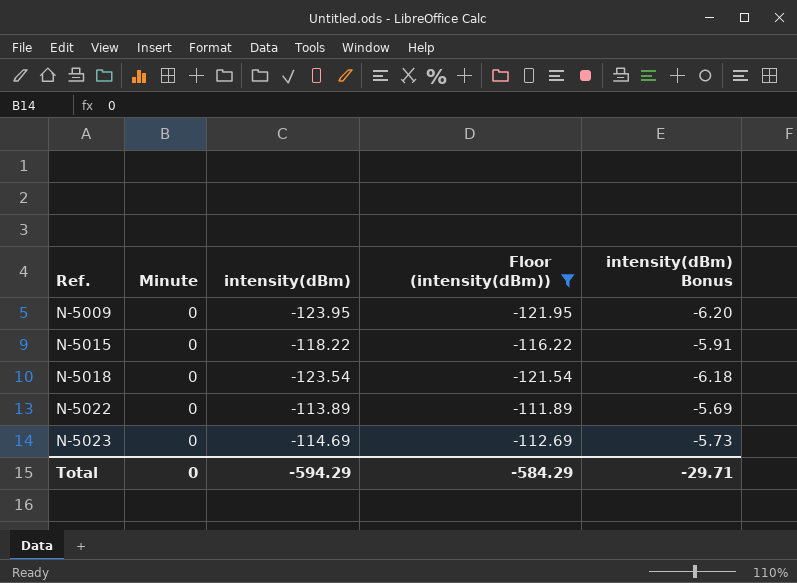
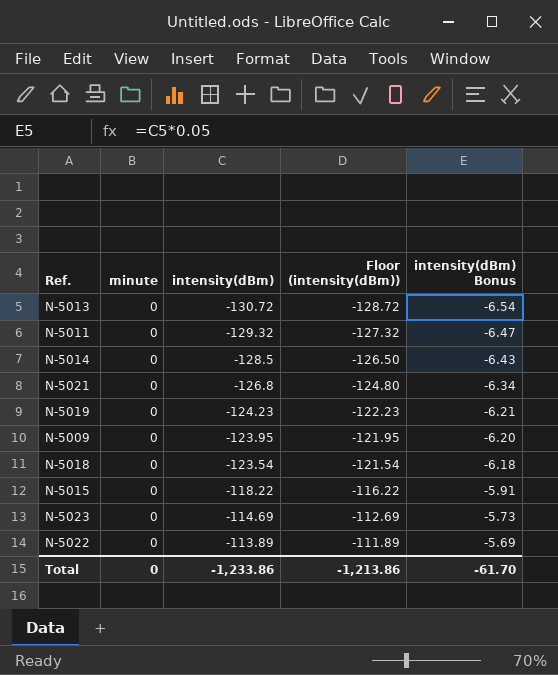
filter: Floor (intensity(dBm)) >= -121.95 -> none
row order: Ref. ascending -> intensity(dBm) ascending
column name: Minute -> minute
Total | intensity(dBm): -594.29 -> -1,233.86
Total | Floor (intensity(dBm)): -584.29 -> -1,213.86
Total | intensity(dBm) Bonus: -29.71 -> -61.70

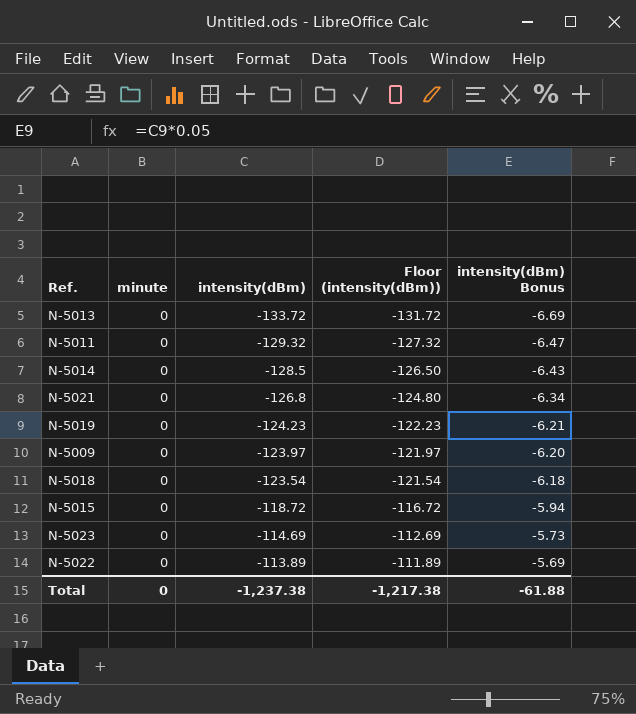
N-5013 | intensity(dBm): -130.72 -> -133.72
N-5013 | Floor (intensity(dBm)): -128.72 -> -131.72
N-5013 | intensity(dBm) Bonus: -6.54 -> -6.69
N-5009 | intensity(dBm): -123.95 -> -123.97
N-5009 | Floor (intensity(dBm)): -121.95 -> -121.97
N-5015 | intensity(dBm): -118.22 -> -118.72
N-5015 | Floor (intensity(dBm)): -116.22 -> -116.72
N-5015 | intensity(dBm) Bonus: -5.91 -> -5.94
Total | intensity(dBm): -1,233.86 -> -1,237.38
Total | Floor (intensity(dBm)): -1,213.86 -> -1,217.38
Total | intensity(dBm) Bonus: -61.70 -> -61.88

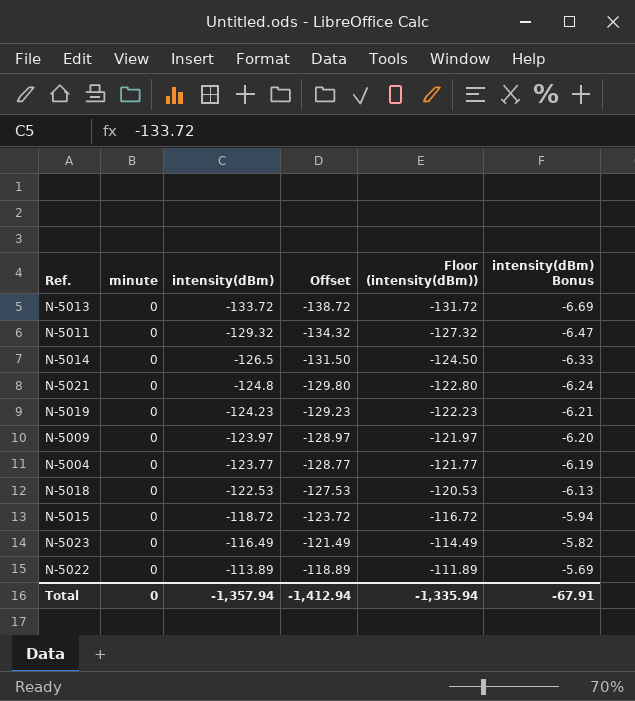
column Offset | formula: none -> [intensity(dBm)] - 5
N-5014 | intensity(dBm): -128.5 -> -126.5
N-5014 | Floor (intensity(dBm)): -126.50 -> -124.50
N-5014 | intensity(dBm) Bonus: -6.43 -> -6.33
N-5021 | intensity(dBm): -126.8 -> -124.8
N-5021 | Floor (intensity(dBm)): -124.80 -> -122.80
N-5021 | intensity(dBm) Bonus: -6.34 -> -6.24
row N-5004: none -> 0 | -123.77 | -128.77 | -121.77 | -6.19
N-5018 | intensity(dBm): -123.54 -> -122.53
N-5018 | Floor (intensity(dBm)): -121.54 -> -120.53
N-5018 | intensity(dBm) Bonus: -6.18 -> -6.13
N-5023 | intensity(dBm): -114.69 -> -116.49
N-5023 | Floor (intensity(dBm)): -112.69 -> -114.49
N-5023 | intensity(dBm) Bonus: -5.73 -> -5.82
Total | intensity(dBm): -1,237.38 -> -1,357.94
Total | Floor (intensity(dBm)): -1,217.38 -> -1,335.94
Total | intensity(dBm) Bonus: -61.88 -> -67.91

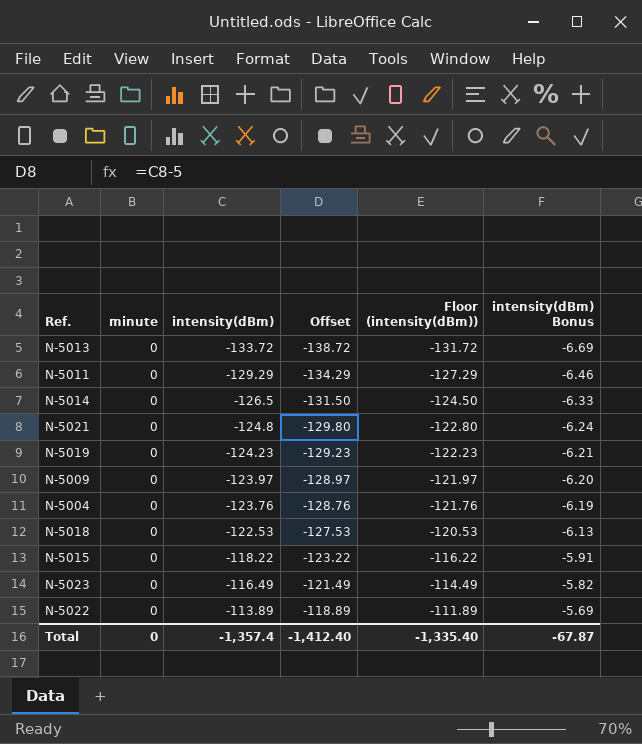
N-5011 | intensity(dBm): -129.32 -> -129.29
N-5011 | Offset: -134.32 -> -134.29
N-5011 | Floor (intensity(dBm)): -127.32 -> -127.29
N-5011 | intensity(dBm) Bonus: -6.47 -> -6.46
N-5004 | intensity(dBm): -123.77 -> -123.76
N-5004 | Offset: -128.77 -> -128.76
N-5004 | Floor (intensity(dBm)): -121.77 -> -121.76
N-5015 | intensity(dBm): -118.72 -> -118.22
N-5015 | Offset: -123.72 -> -123.22
N-5015 | Floor (intensity(dBm)): -116.72 -> -116.22
N-5015 | intensity(dBm) Bonus: -5.94 -> -5.91
Total | intensity(dBm): -1,357.94 -> -1,357.4
Total | Offset: -1,412.94 -> -1,412.40
Total | Floor (intensity(dBm)): -1,335.94 -> -1,335.40
Total | intensity(dBm) Bonus: -67.91 -> -67.87

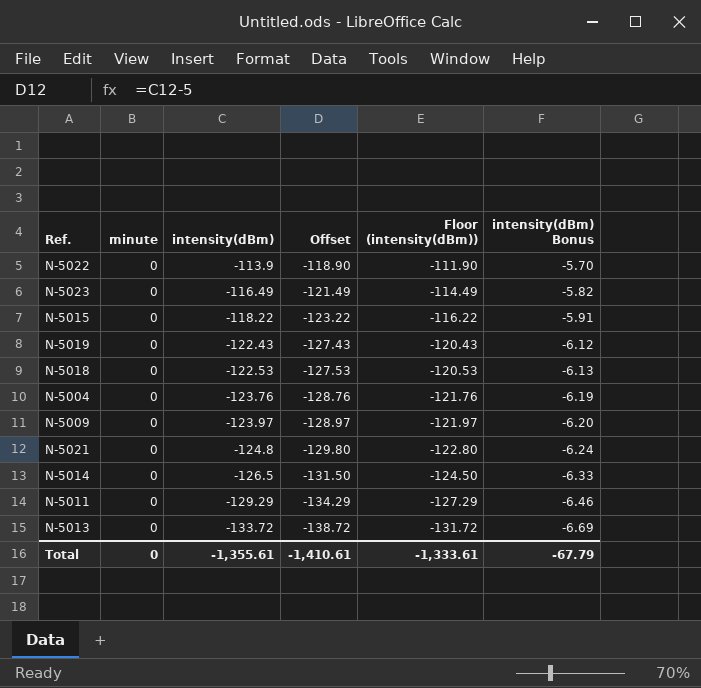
row order: intensity(dBm) ascending -> intensity(dBm) descending
N-5022 | intensity(dBm): -113.89 -> -113.9
N-5022 | Offset: -118.89 -> -118.90
N-5022 | Floor (intensity(dBm)): -111.89 -> -111.90
N-5022 | intensity(dBm) Bonus: -5.69 -> -5.70
N-5019 | intensity(dBm): -124.23 -> -122.43
N-5019 | Offset: -129.23 -> -127.43
N-5019 | Floor (intensity(dBm)): -122.23 -> -120.43
N-5019 | intensity(dBm) Bonus: -6.21 -> -6.12
Total | intensity(dBm): -1,357.4 -> -1,355.61
Total | Offset: -1,412.40 -> -1,410.61
Total | Floor (intensity(dBm)): -1,335.40 -> -1,333.61
Total | intensity(dBm) Bonus: -67.87 -> -67.79

